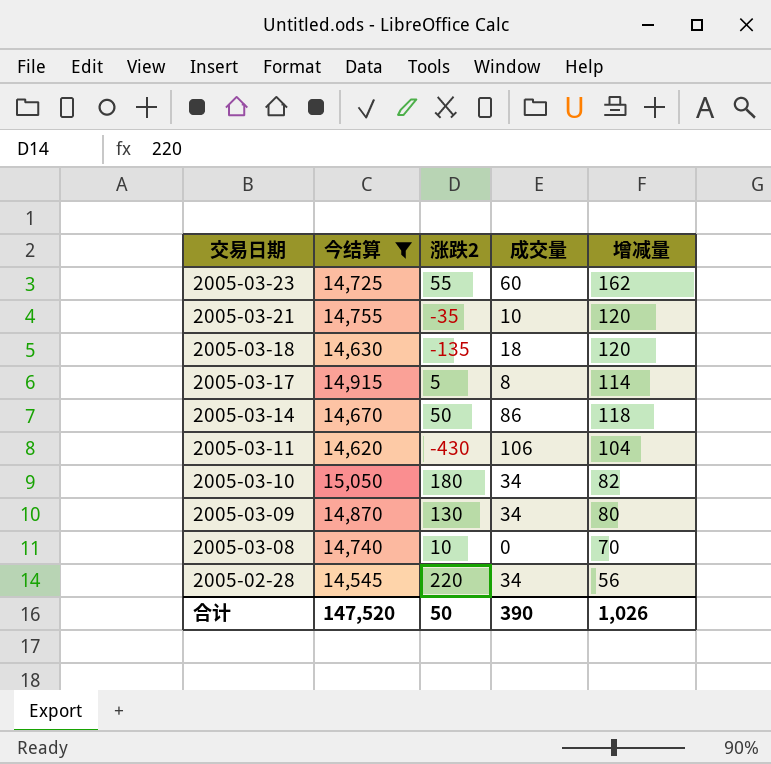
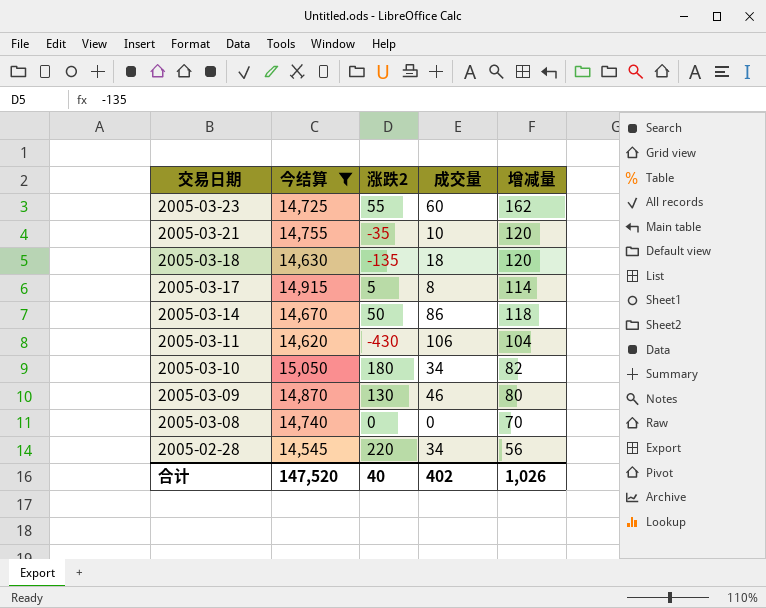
2005-03-09 | 成交量: 34 -> 46
2005-03-08 | 涨跌2: 10 -> 0
合计 | 涨跌2: 50 -> 40
合计 | 成交量: 390 -> 402

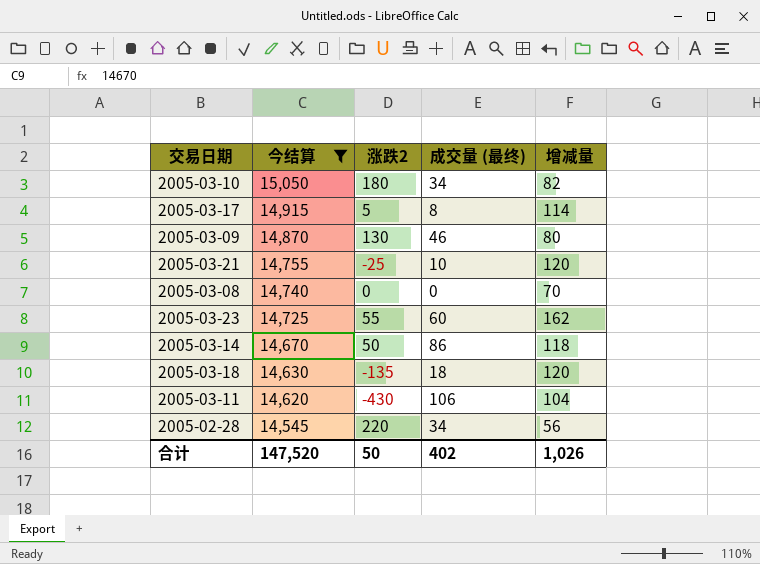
row order: 交易日期 descending -> 今结算 descending
column name: 成交量 -> 成交量 (最终)
2005-03-21 | 涨跌2: -35 -> -25
合计 | 涨跌2: 40 -> 50

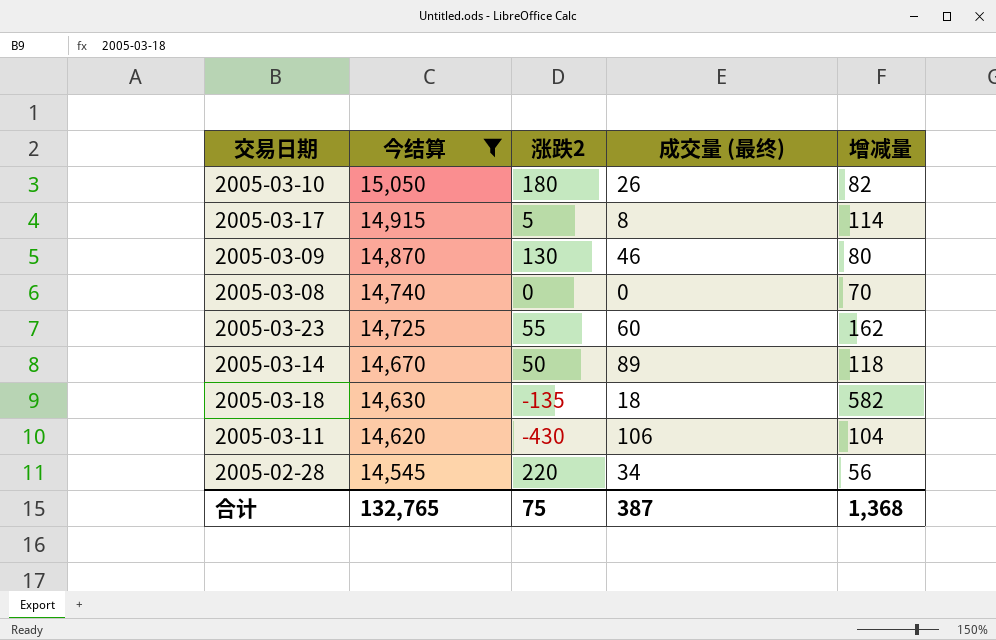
row 2005-03-21: 14,755 | -25 | 10 | 120 -> none
2005-03-10 | 成交量 (最终): 34 -> 26
2005-03-14 | 成交量 (最终): 86 -> 89
2005-03-18 | 增减量: 120 -> 582
合计 | 今结算: 147,520 -> 132,765
合计 | 涨跌2: 50 -> 75
合计 | 成交量 (最终): 402 -> 387
合计 | 增减量: 1,026 -> 1,368

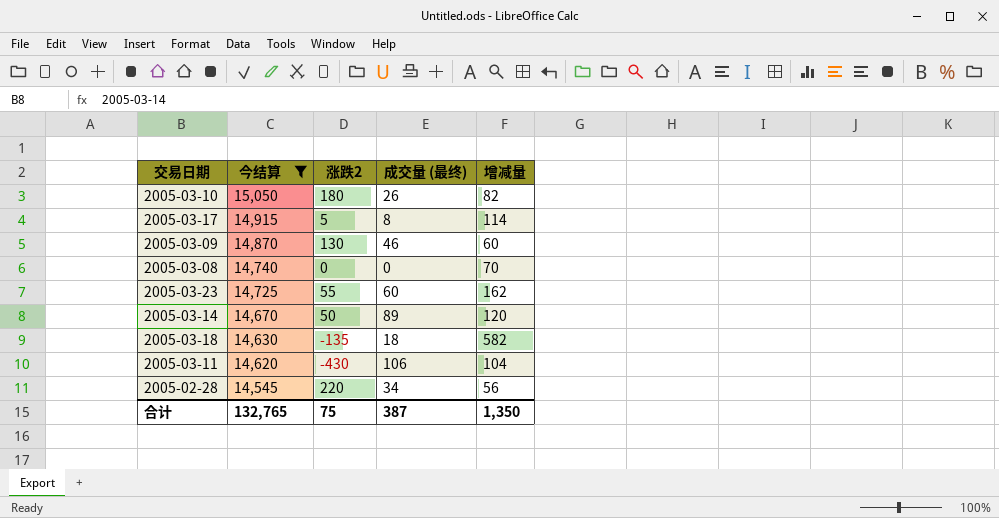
2005-03-09 | 增减量: 80 -> 60
2005-03-14 | 增减量: 118 -> 120
合计 | 增减量: 1,368 -> 1,350

